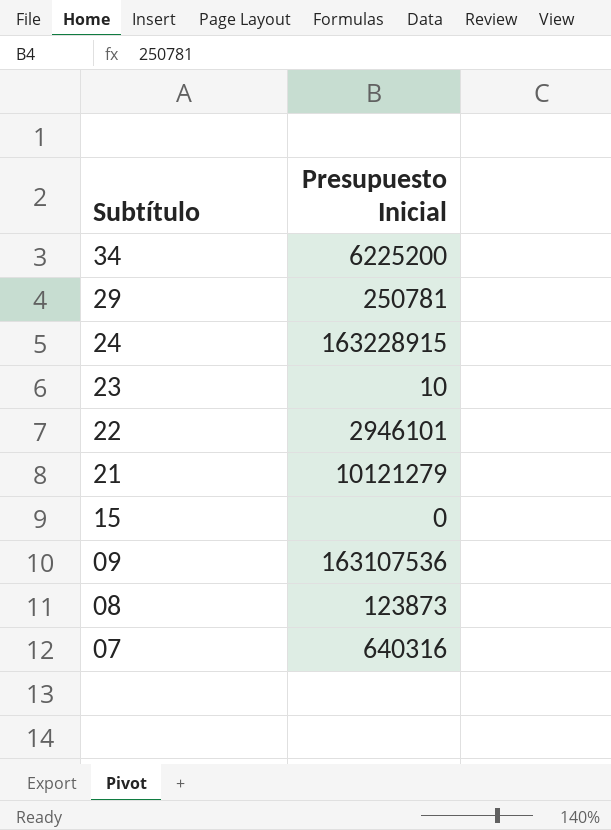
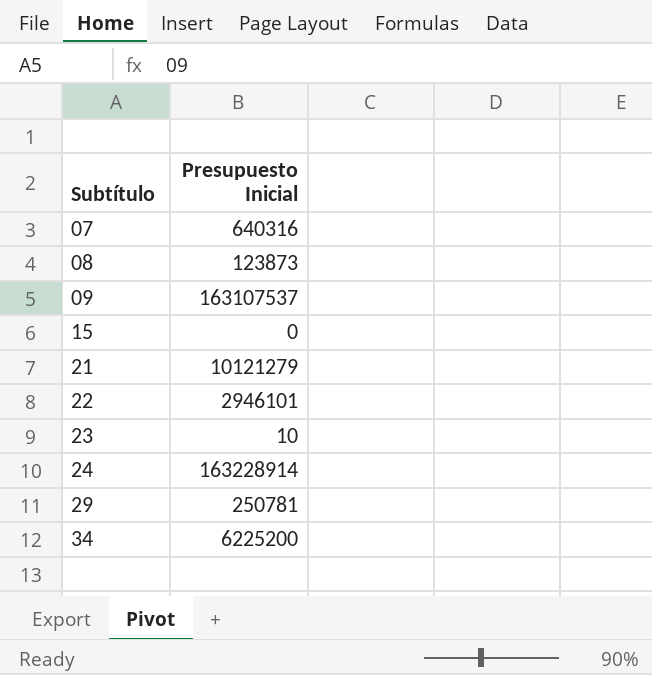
row order: Subtítulo descending -> Subtítulo ascending
09 | Presupuesto Inicial: 163107536 -> 163107537
24 | Presupuesto Inicial: 163228915 -> 163228914

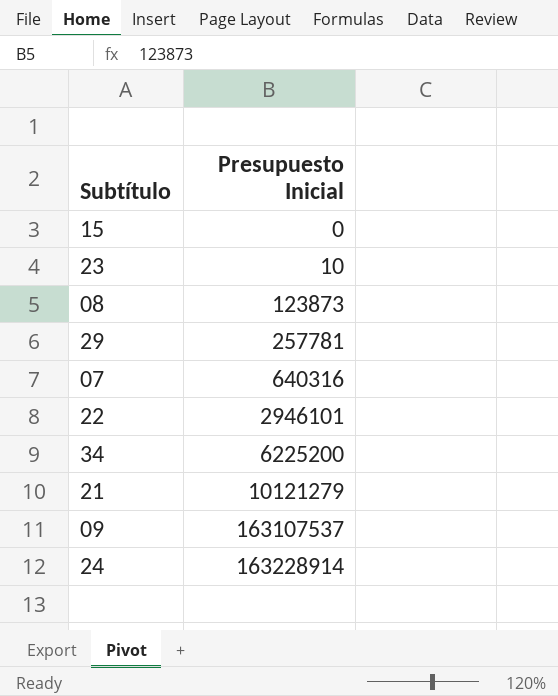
row order: Subtítulo ascending -> Presupuesto Inicial ascending
29 | Presupuesto Inicial: 250781 -> 257781

